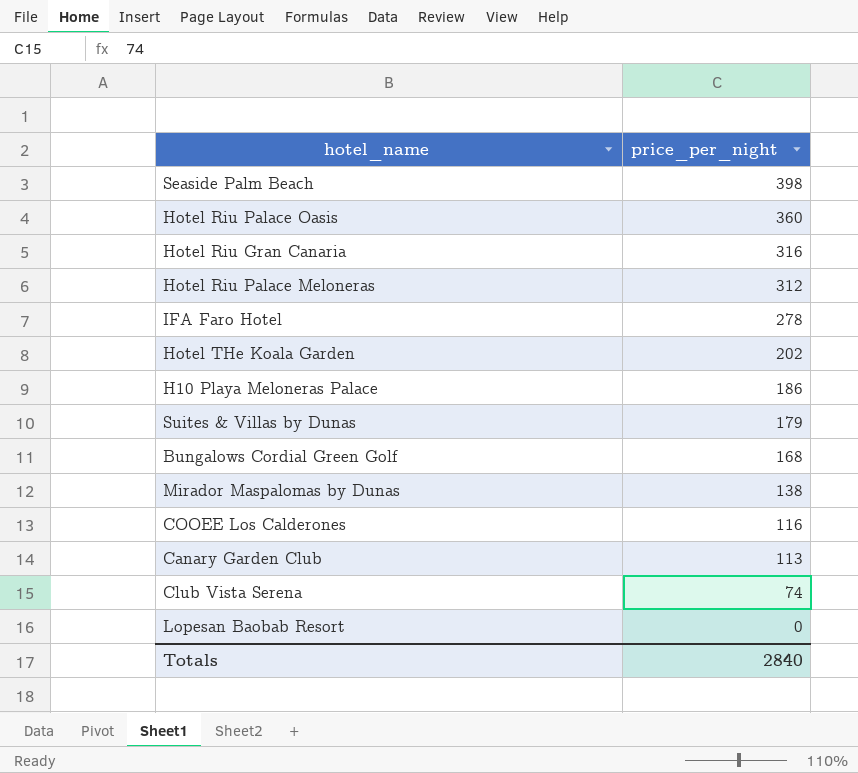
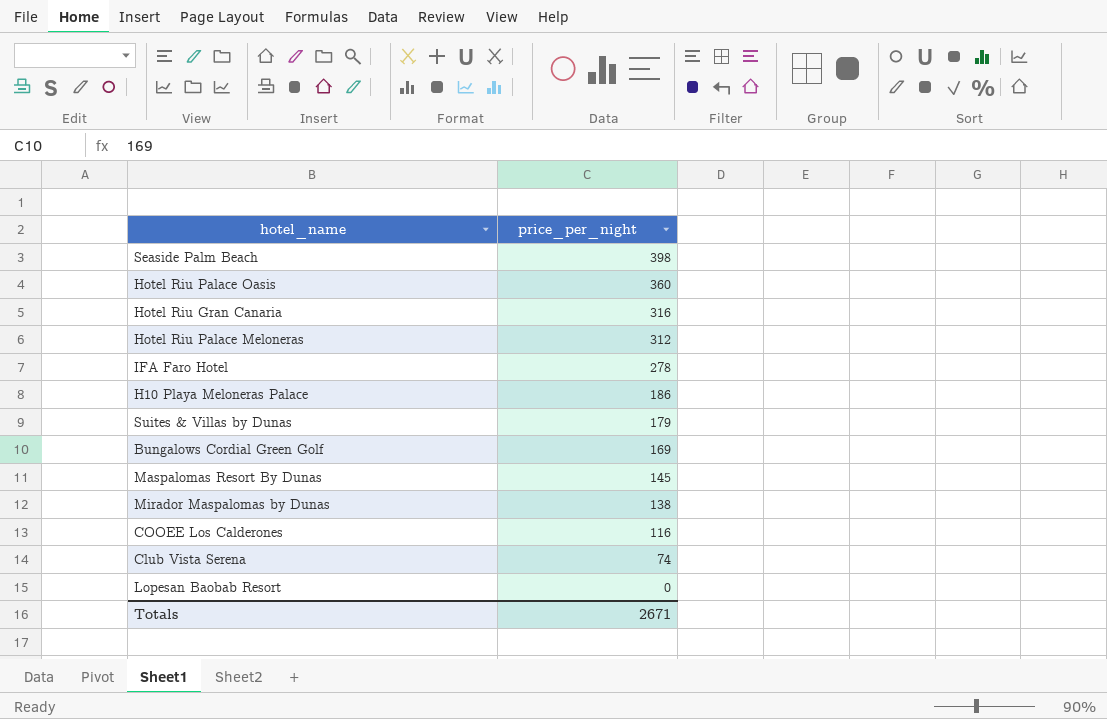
row Hotel THe Koala Garden: 202 -> none
row Canary Garden Club: 113 -> none
Bungalows Cordial Green Golf | price_per_night: 168 -> 169
row Maspalomas Resort By Dunas: none -> 145
Totals | price_per_night: 2840 -> 2671

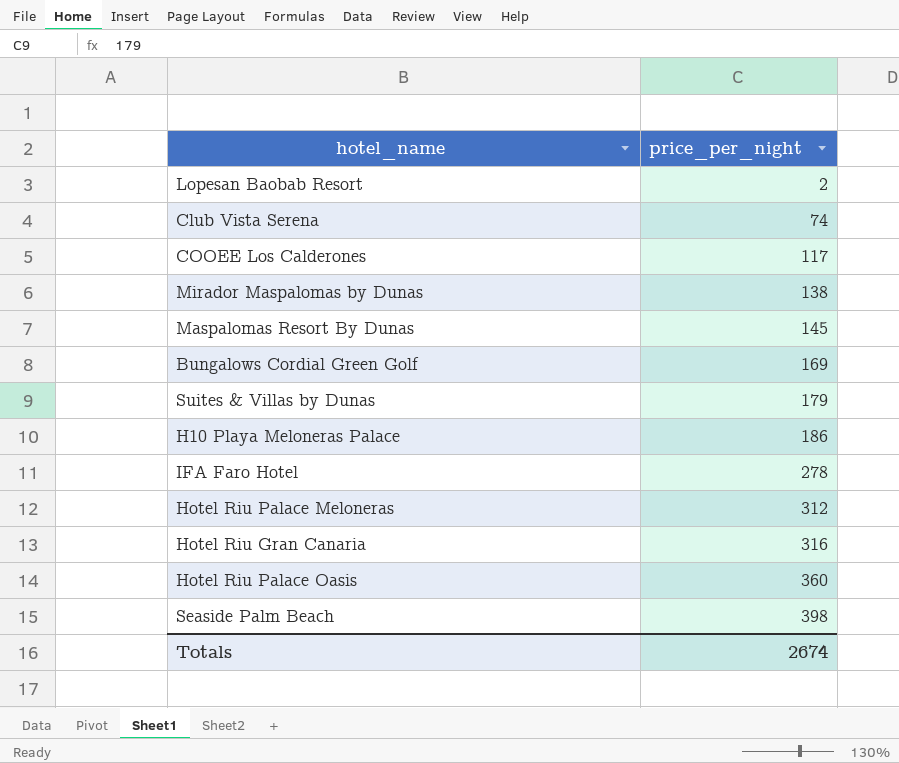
row order: price_per_night descending -> price_per_night ascending
Lopesan Baobab Resort | price_per_night: 0 -> 2
COOEE Los Calderones | price_per_night: 116 -> 117
Totals | price_per_night: 2671 -> 2674

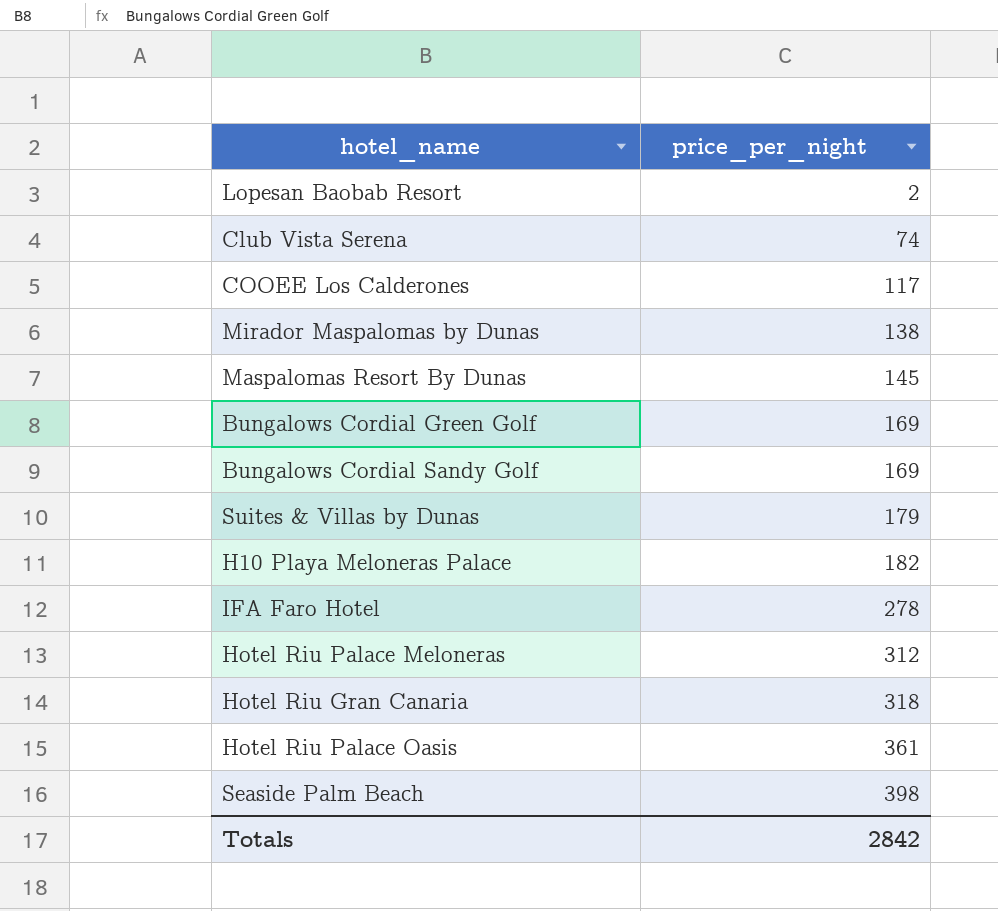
row Bungalows Cordial Sandy Golf: none -> 169
H10 Playa Meloneras Palace | price_per_night: 186 -> 182
Hotel Riu Gran Canaria | price_per_night: 316 -> 318
Hotel Riu Palace Oasis | price_per_night: 360 -> 361
Totals | price_per_night: 2674 -> 2842

